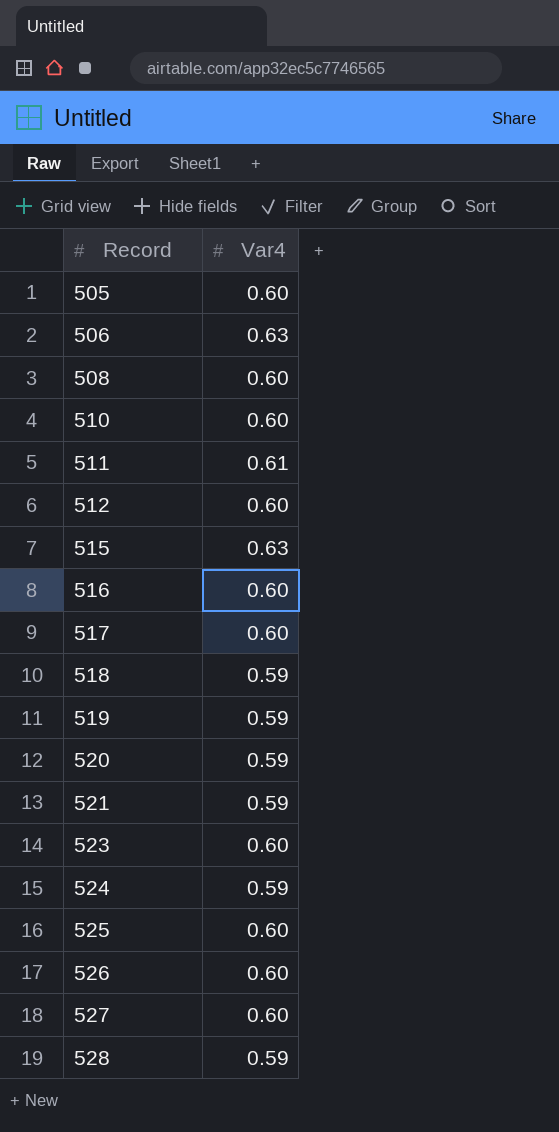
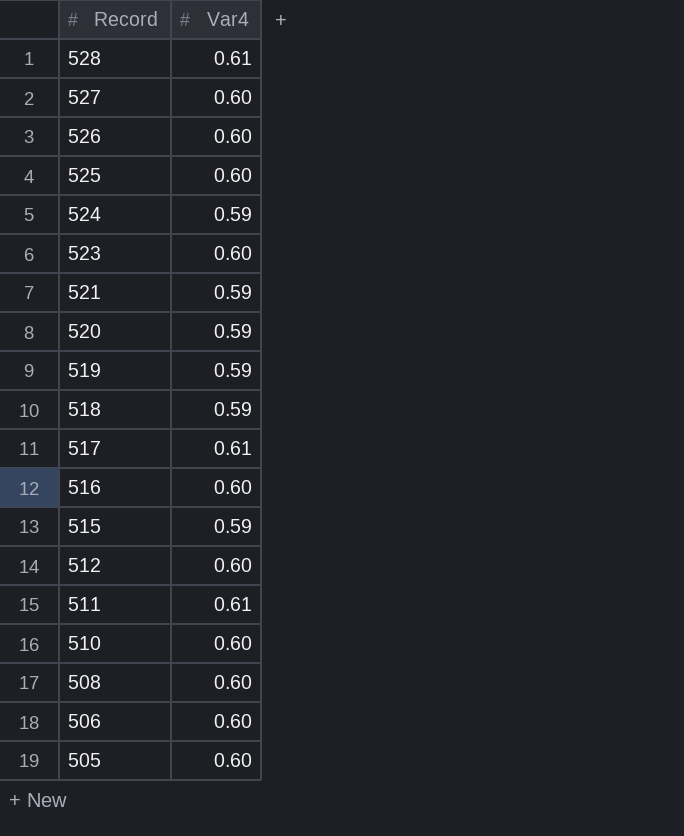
row order: Record ascending -> Record descending
528 | Var4: 0.59 -> 0.61
517 | Var4: 0.60 -> 0.61
515 | Var4: 0.63 -> 0.59
506 | Var4: 0.63 -> 0.60

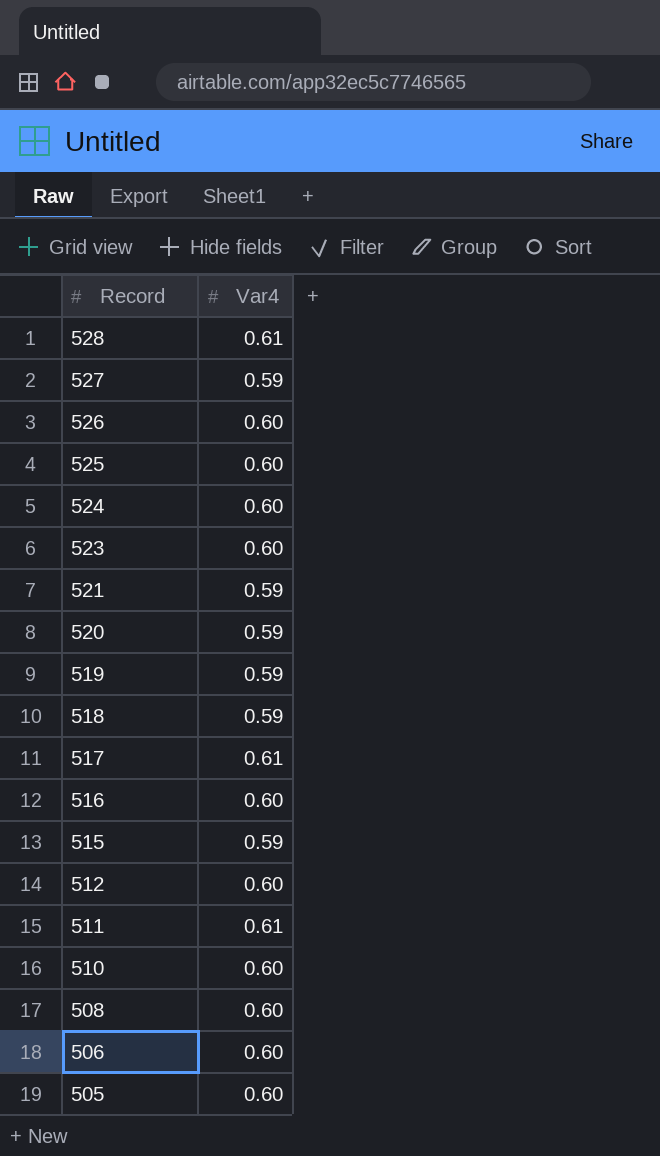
527 | Var4: 0.60 -> 0.59
524 | Var4: 0.59 -> 0.60

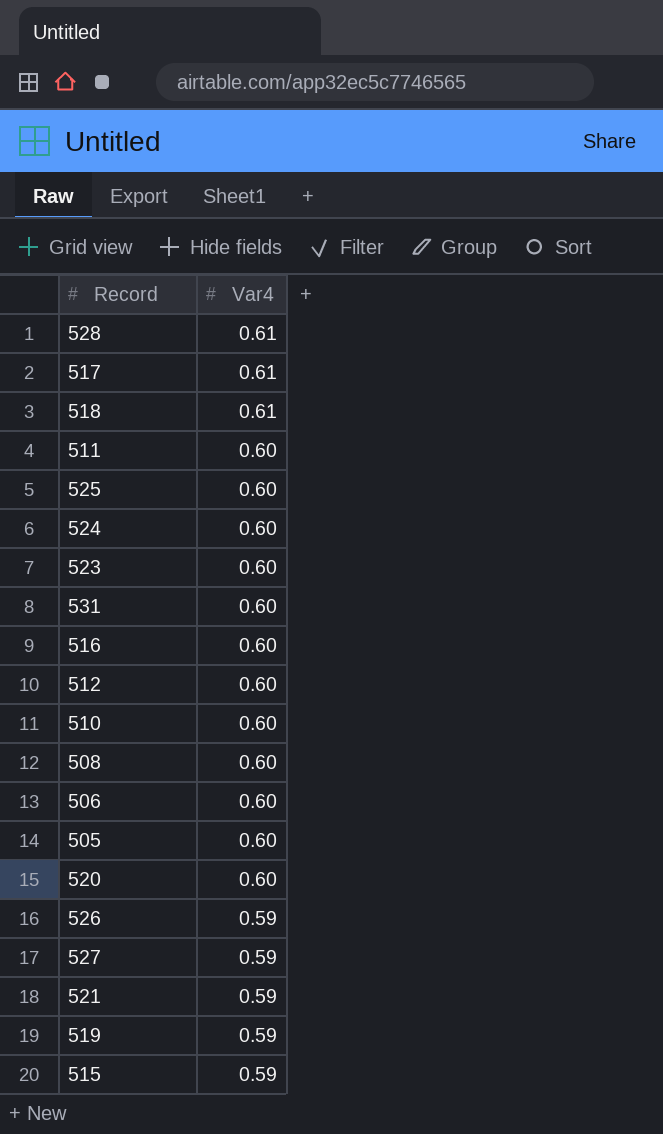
row order: Record descending -> Var4 descending
518 | Var4: 0.59 -> 0.61
511 | Var4: 0.61 -> 0.60
row 531: none -> 0.60
520 | Var4: 0.59 -> 0.60
526 | Var4: 0.60 -> 0.59

